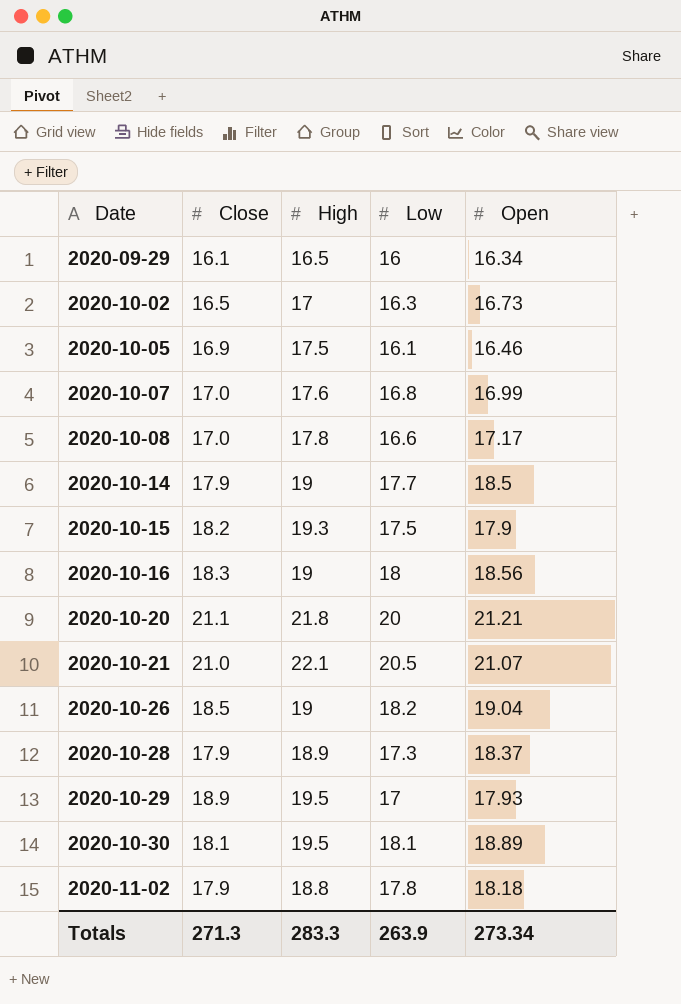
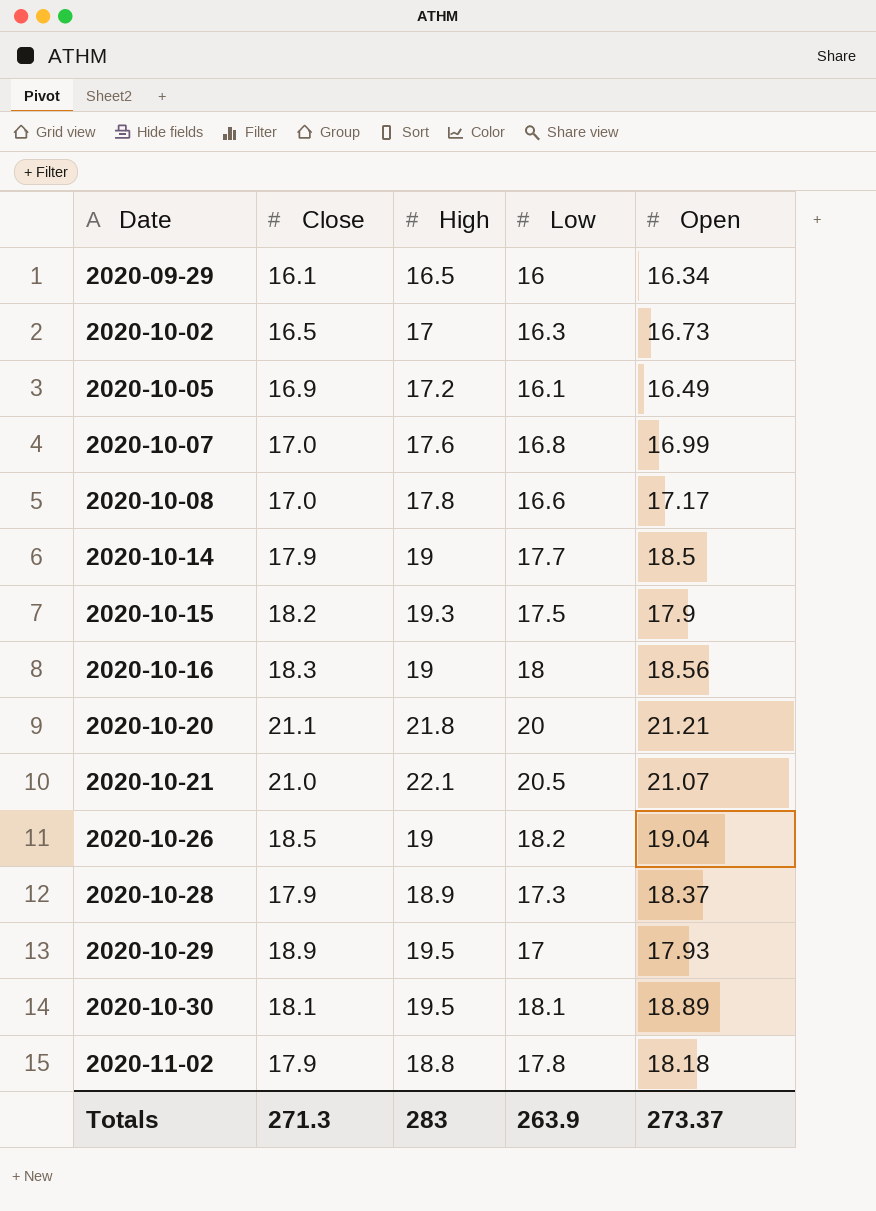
2020-10-05 | High: 17.5 -> 17.2
2020-10-05 | Open: 16.46 -> 16.49
Totals | High: 283.3 -> 283
Totals | Open: 273.34 -> 273.37

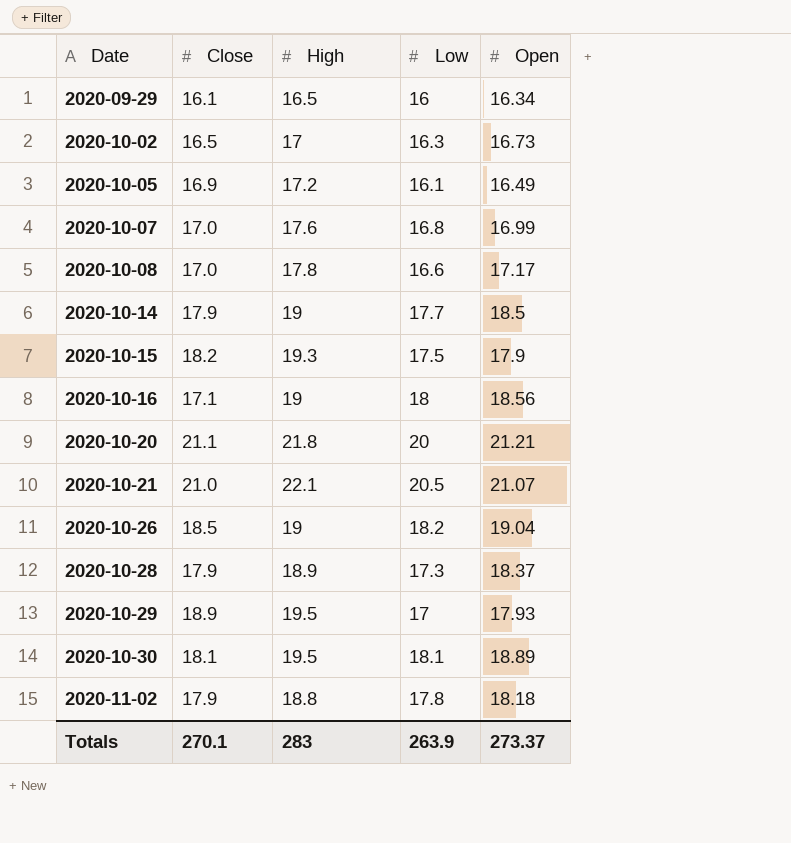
2020-10-16 | Close: 18.3 -> 17.1
Totals | Close: 271.3 -> 270.1

